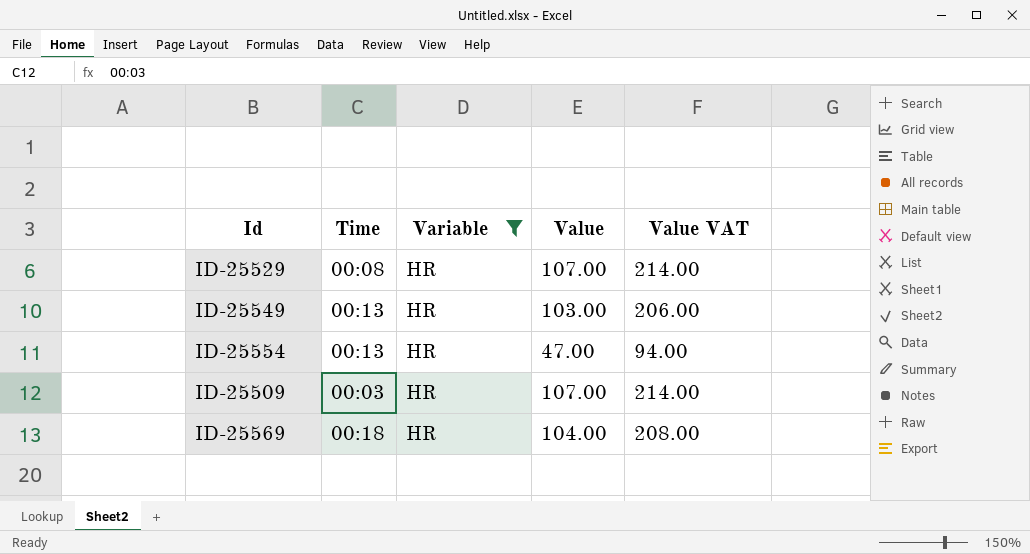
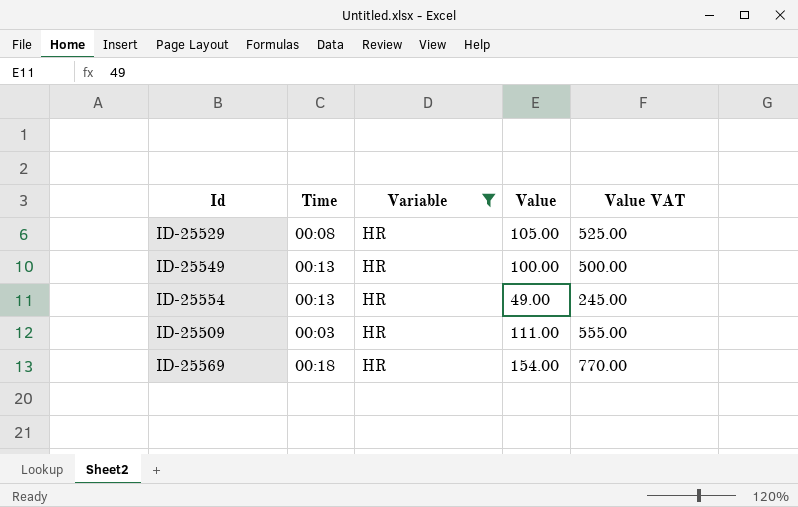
column Value VAT | formula: [Value] * 2 -> [Value] * 5
ID-25529 | Value: 107.00 -> 105.00
ID-25549 | Value: 103.00 -> 100.00
ID-25554 | Value: 47.00 -> 49.00
ID-25509 | Value: 107.00 -> 111.00
ID-25569 | Value: 104.00 -> 154.00

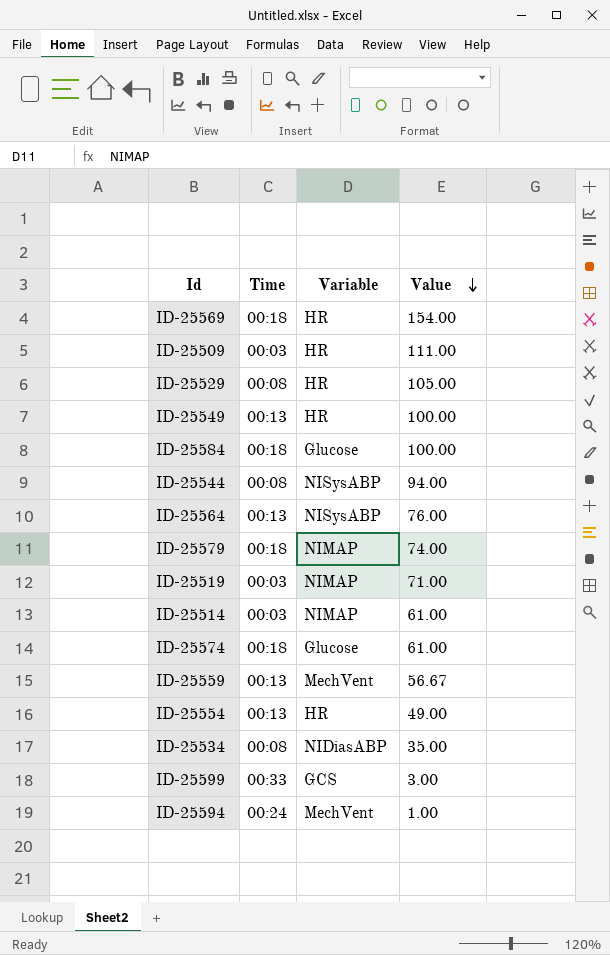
filter: Variable = HR -> none
row order: none -> Value descending
column Value VAT | formula: [Value] * 5 -> none

